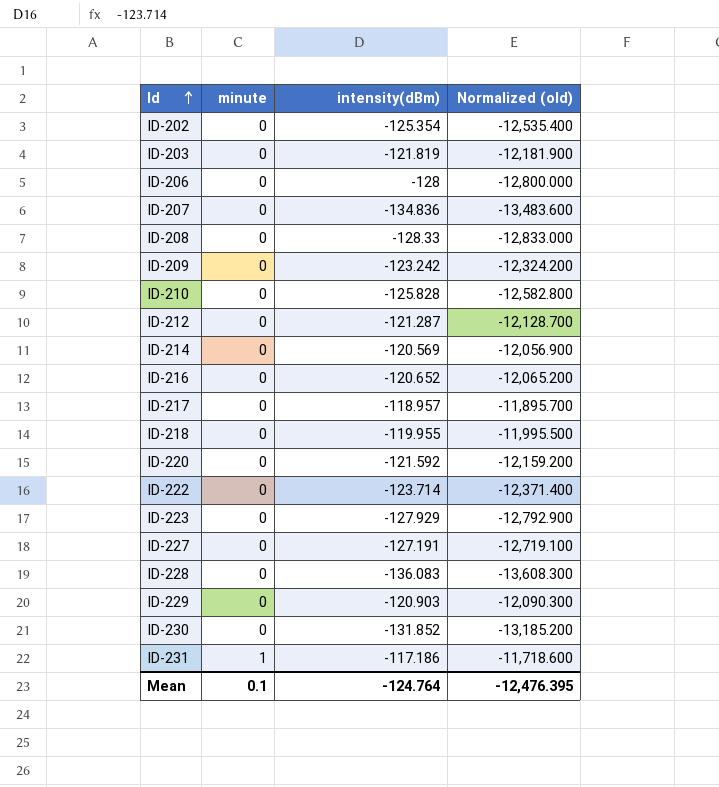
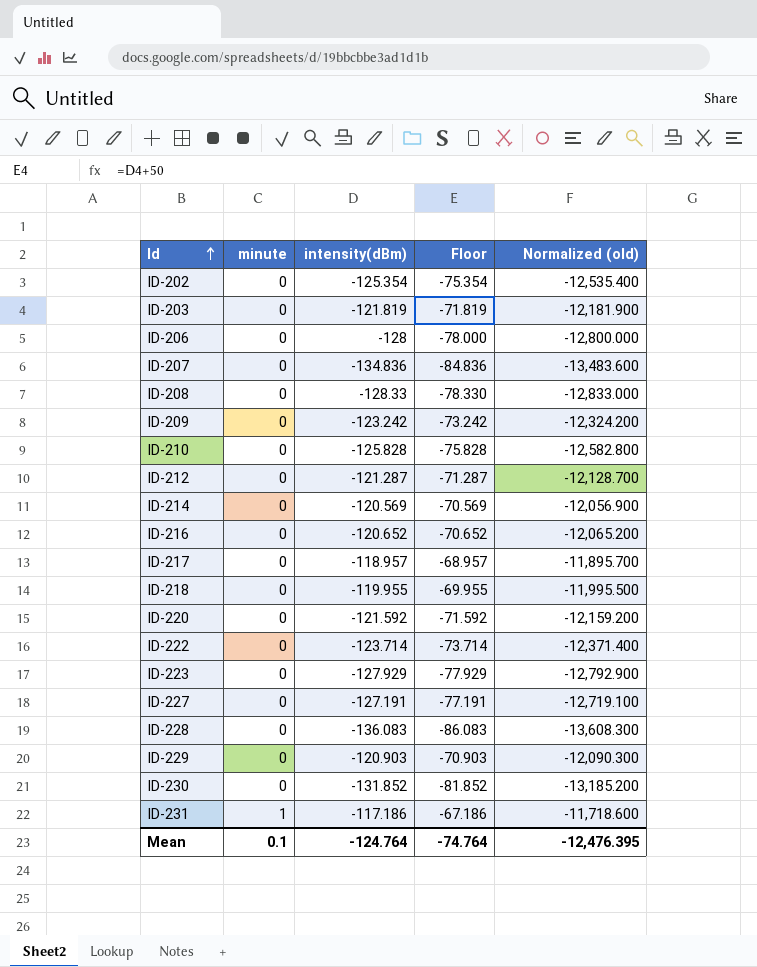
column Floor | formula: none -> [intensity(dBm)] + 50

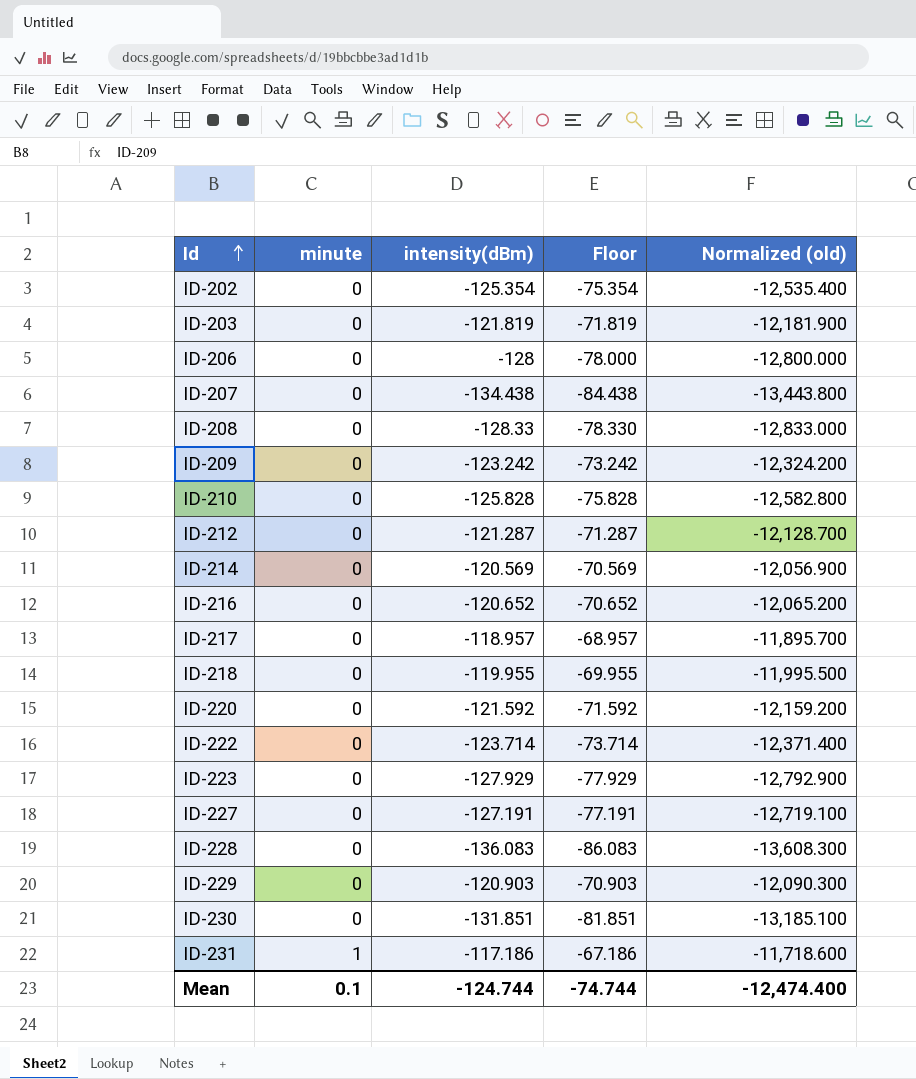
ID-207 | intensity(dBm): -134.836 -> -134.438
ID-207 | Floor: -84.836 -> -84.438
ID-207 | Normalized (old): -13,483.600 -> -13,443.800
ID-230 | intensity(dBm): -131.852 -> -131.851
ID-230 | Floor: -81.852 -> -81.851
ID-230 | Normalized (old): -13,185.200 -> -13,185.100
Mean | intensity(dBm): -124.764 -> -124.744
Mean | Floor: -74.764 -> -74.744
Mean | Normalized (old): -12,476.395 -> -12,474.400

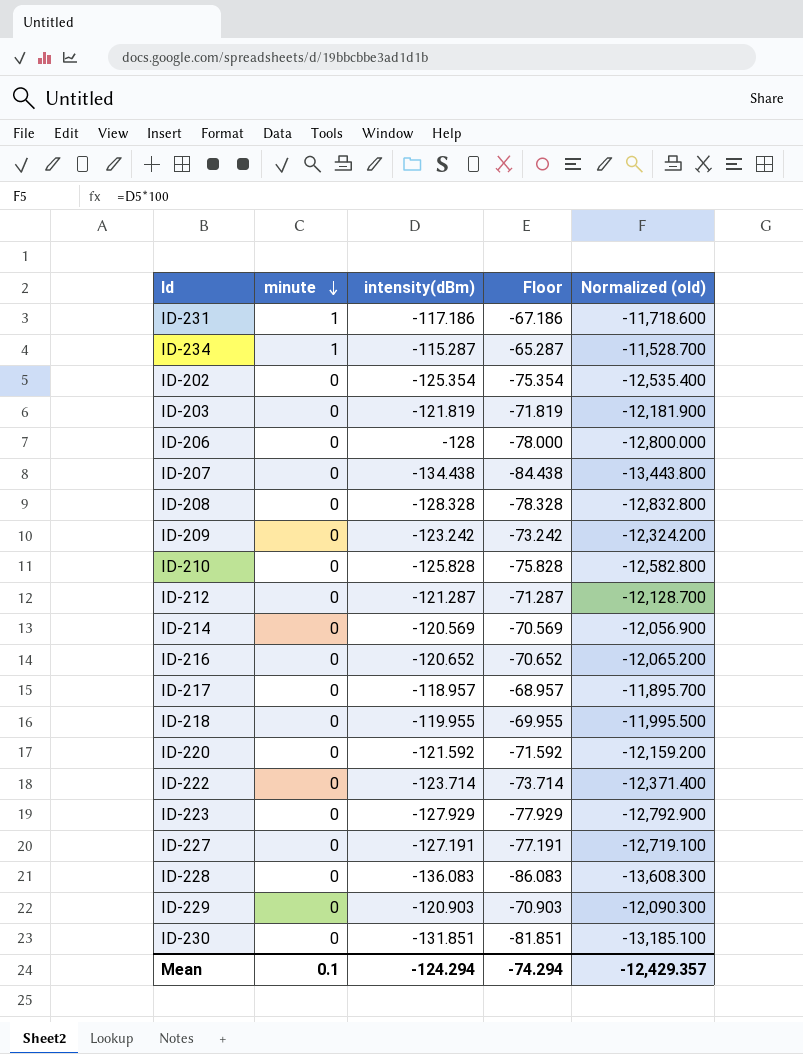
row order: Id ascending -> minute descending
row ID-234: none -> 1 | -115.287 | -65.287 | -11,528.700
ID-208 | intensity(dBm): -128.33 -> -128.328
ID-208 | Floor: -78.330 -> -78.328
ID-208 | Normalized (old): -12,833.000 -> -12,832.800
Mean | intensity(dBm): -124.744 -> -124.294
Mean | Floor: -74.744 -> -74.294
Mean | Normalized (old): -12,474.400 -> -12,429.357

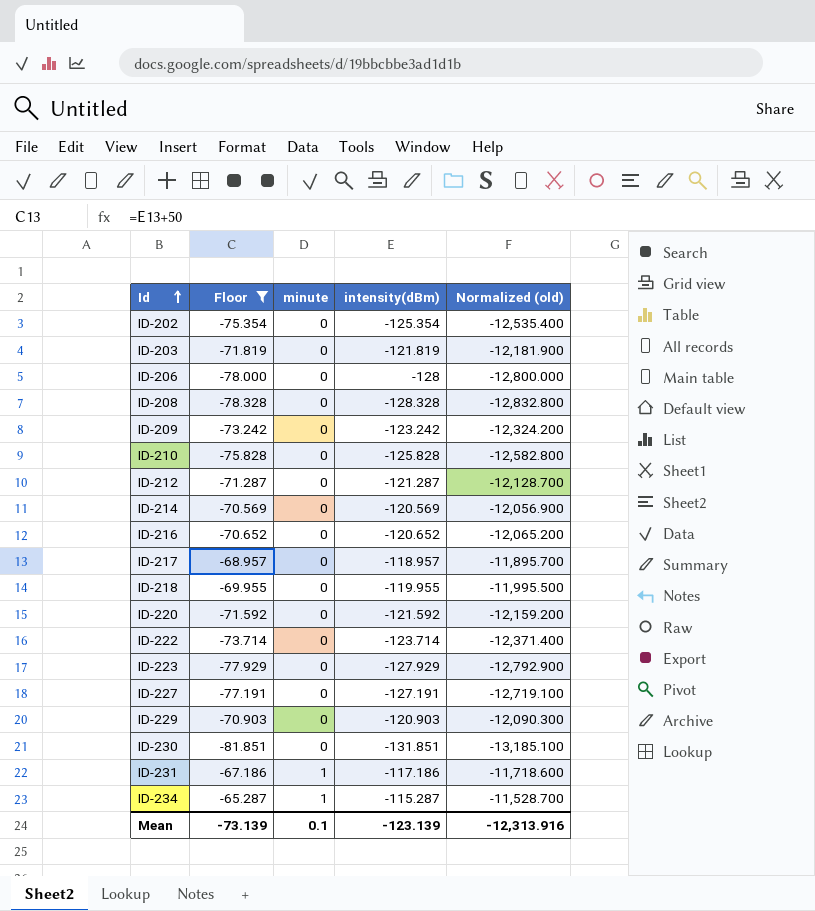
filter: none -> Floor >= -81.851
row order: minute descending -> Id ascending
column Floor | position: 4 -> 2
Mean | Floor: -74.294 -> -73.139
Mean | intensity(dBm): -124.294 -> -123.139
Mean | Normalized (old): -12,429.357 -> -12,313.916

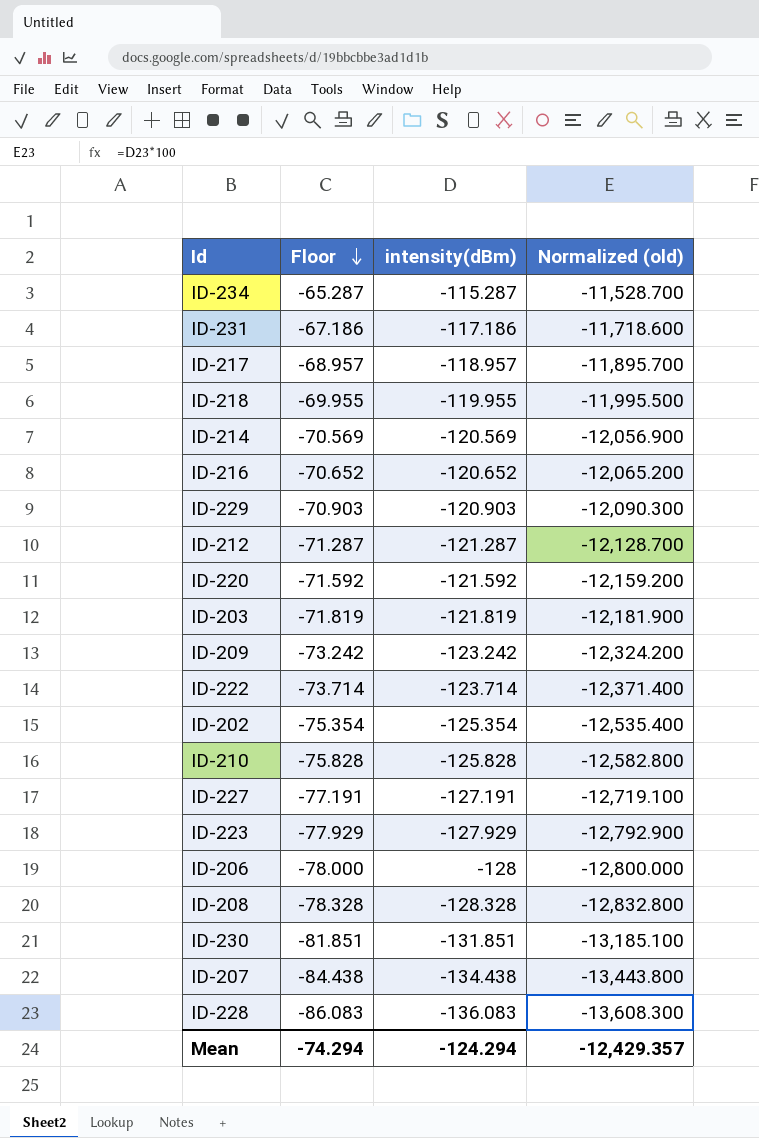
filter: Floor >= -81.851 -> none
row order: Id ascending -> Floor descending
column minute | position: 3 -> none
Mean | Floor: -73.139 -> -74.294
Mean | intensity(dBm): -123.139 -> -124.294
Mean | Normalized (old): -12,313.916 -> -12,429.357

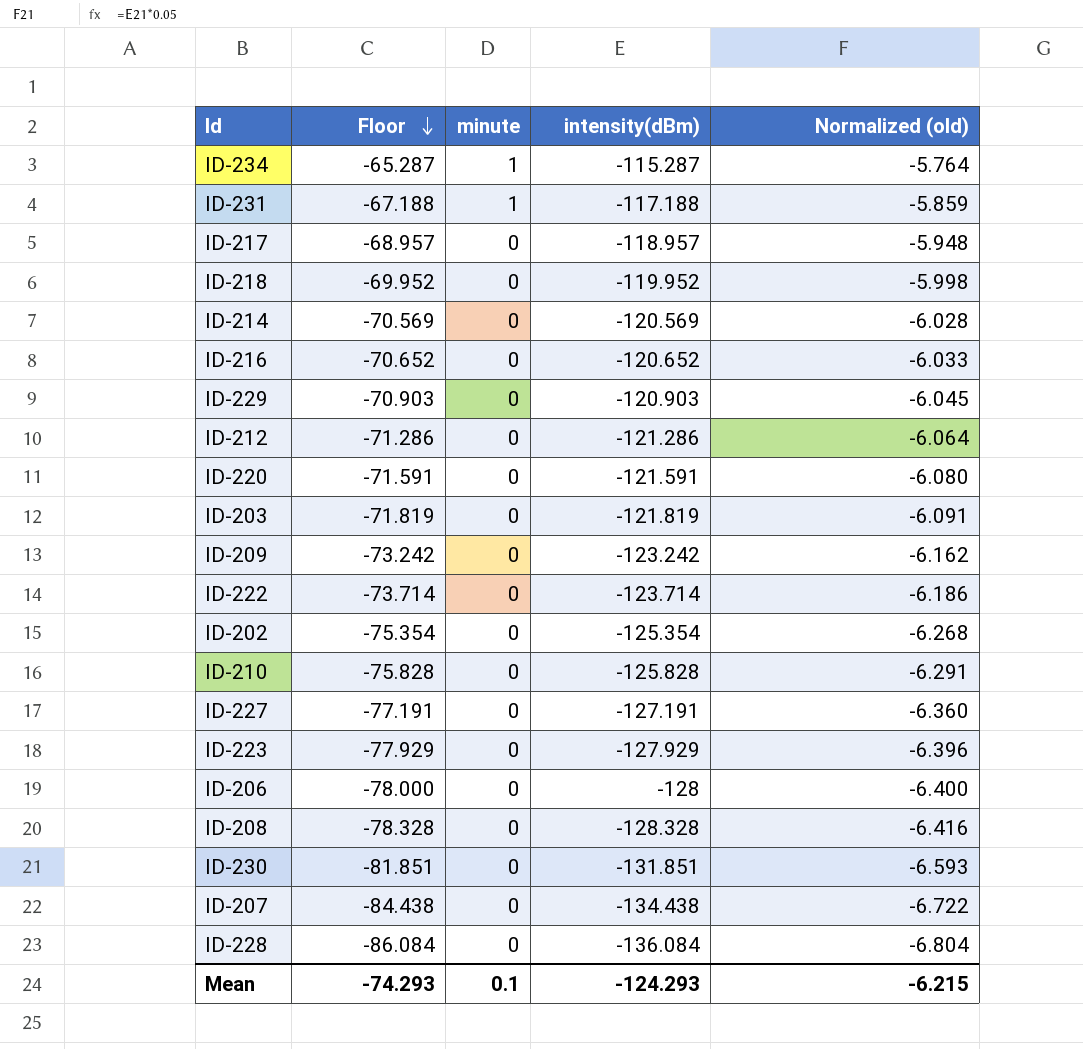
column minute | position: none -> 3
column Normalized (old) | formula: [intensity(dBm)] * 100 -> [intensity(dBm)] * 0.05
ID-231 | Floor: -67.186 -> -67.188
ID-231 | intensity(dBm): -117.186 -> -117.188
ID-218 | Floor: -69.955 -> -69.952
ID-218 | intensity(dBm): -119.955 -> -119.952
ID-212 | Floor: -71.287 -> -71.286
ID-212 | intensity(dBm): -121.287 -> -121.286
ID-220 | Floor: -71.592 -> -71.591
ID-220 | intensity(dBm): -121.592 -> -121.591
ID-228 | Floor: -86.083 -> -86.084
ID-228 | intensity(dBm): -136.083 -> -136.084
Mean | Floor: -74.294 -> -74.293
Mean | intensity(dBm): -124.294 -> -124.293
Mean | Normalized (old): -12,429.357 -> -6.215

